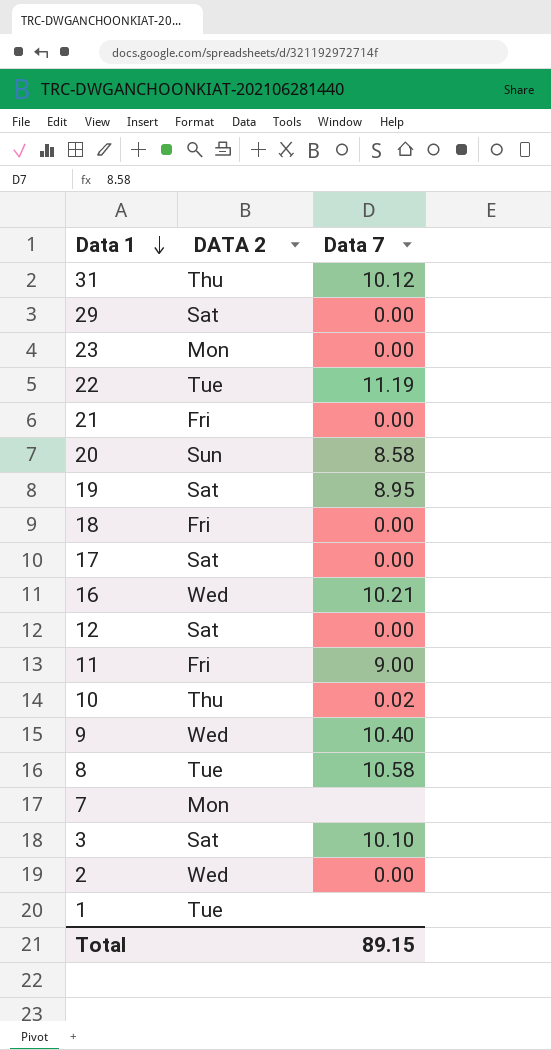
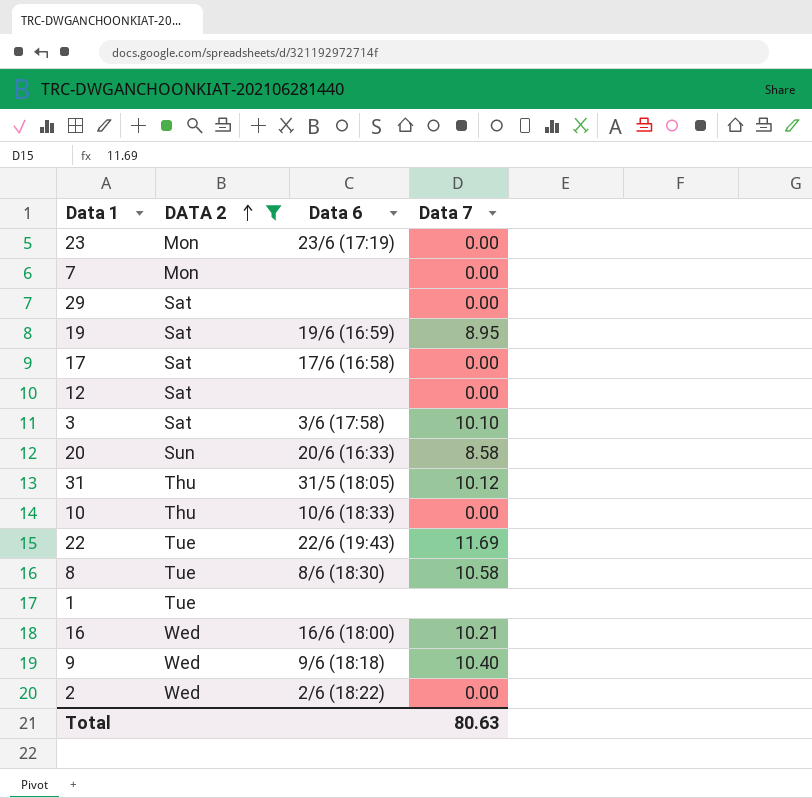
filter: none -> DATA 2 != Fri
row order: Data 1 descending -> DATA 2 ascending
column Data 6 | position: none -> 3
7 | Data 7: none -> 0.00
10 | Data 7: 0.02 -> 0.00
22 | Data 7: 11.19 -> 11.69
Total | Data 7: 89.15 -> 80.63

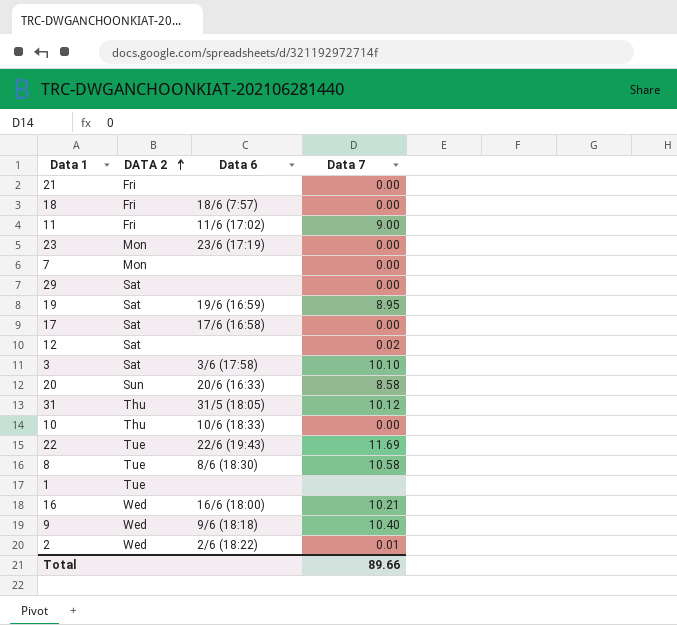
filter: DATA 2 != Fri -> none
12 | Data 7: 0.00 -> 0.02
2 | Data 7: 0.00 -> 0.01
Total | Data 7: 80.63 -> 89.66

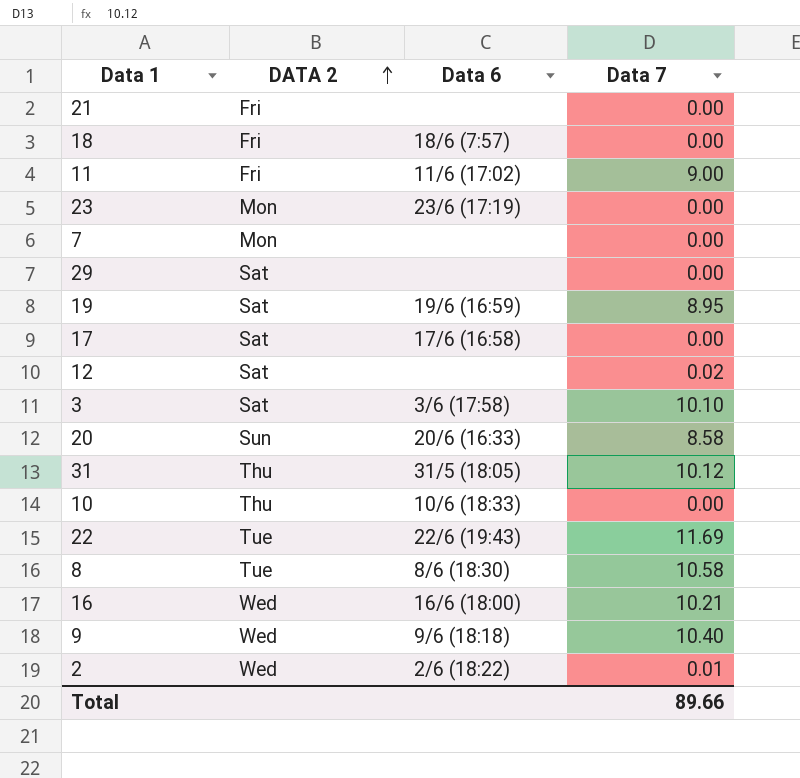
row 1: Tue | none | none -> none

